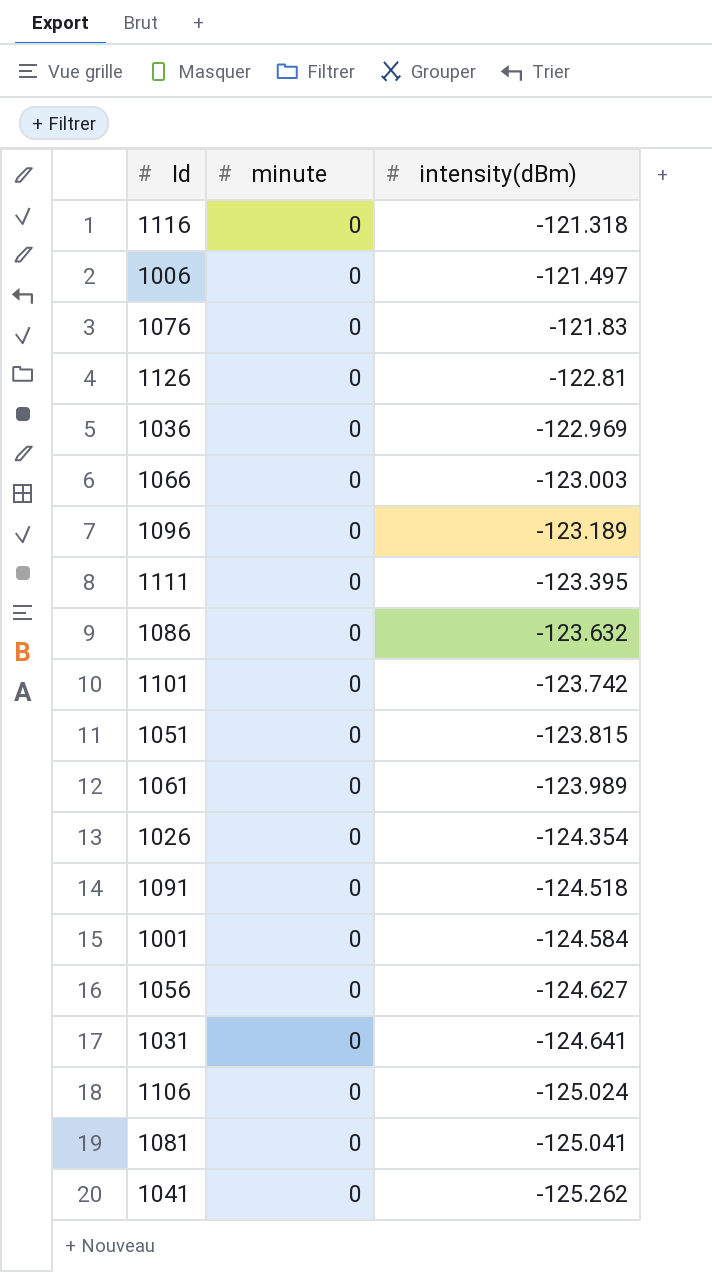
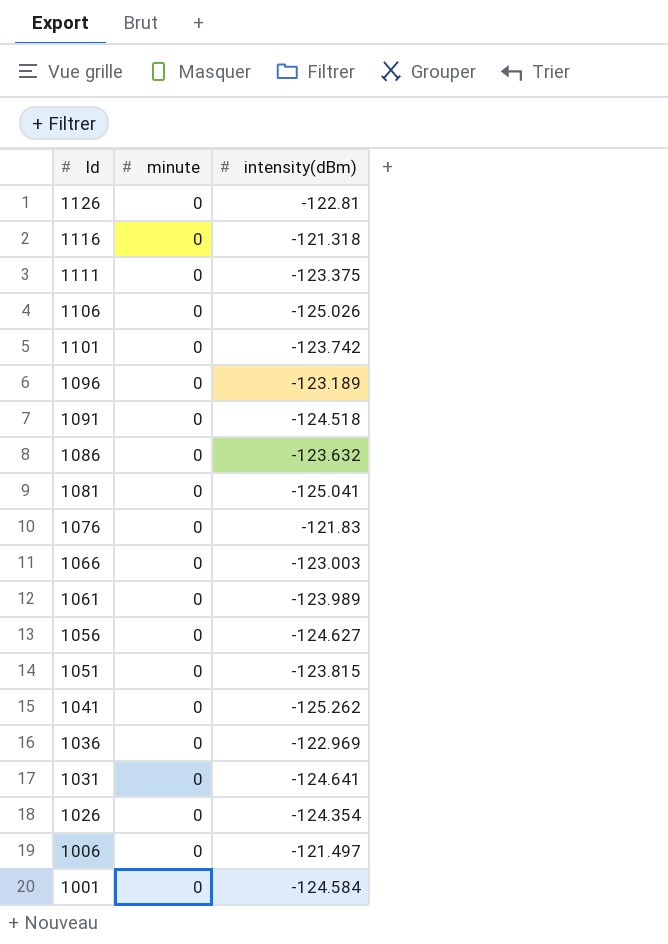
row order: intensity(dBm) descending -> Id descending
1111 | intensity(dBm): -123.395 -> -123.375
1106 | intensity(dBm): -125.024 -> -125.026

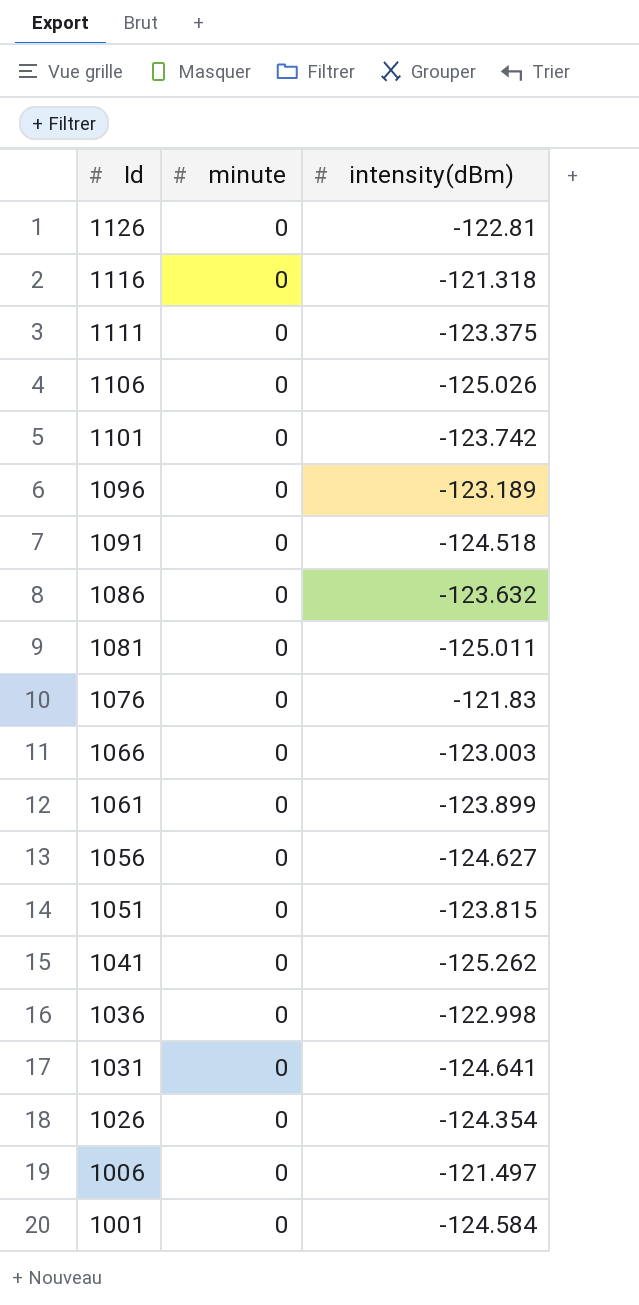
1081 | intensity(dBm): -125.041 -> -125.011
1061 | intensity(dBm): -123.989 -> -123.899
1036 | intensity(dBm): -122.969 -> -122.998

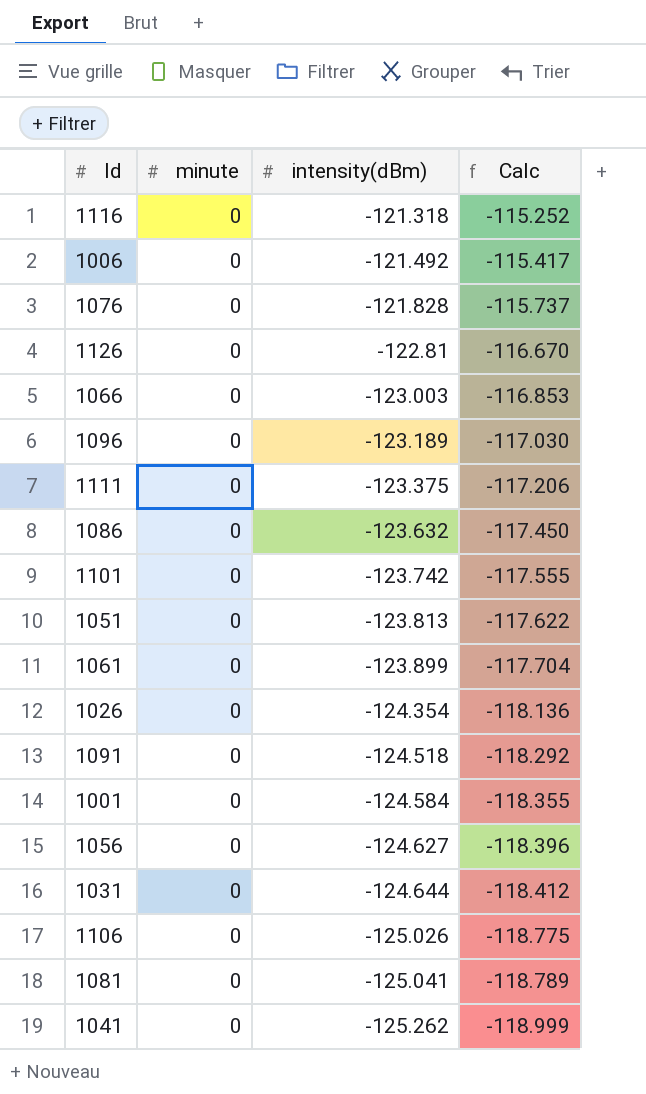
row order: Id descending -> intensity(dBm) descending
column Calc | formula: none -> [intensity(dBm)] * 0.95
row 1036: 0 | -122.998 -> none
1006 | intensity(dBm): -121.497 -> -121.492
1076 | intensity(dBm): -121.83 -> -121.828
1051 | intensity(dBm): -123.815 -> -123.813
1031 | intensity(dBm): -124.641 -> -124.644
1081 | intensity(dBm): -125.011 -> -125.041

